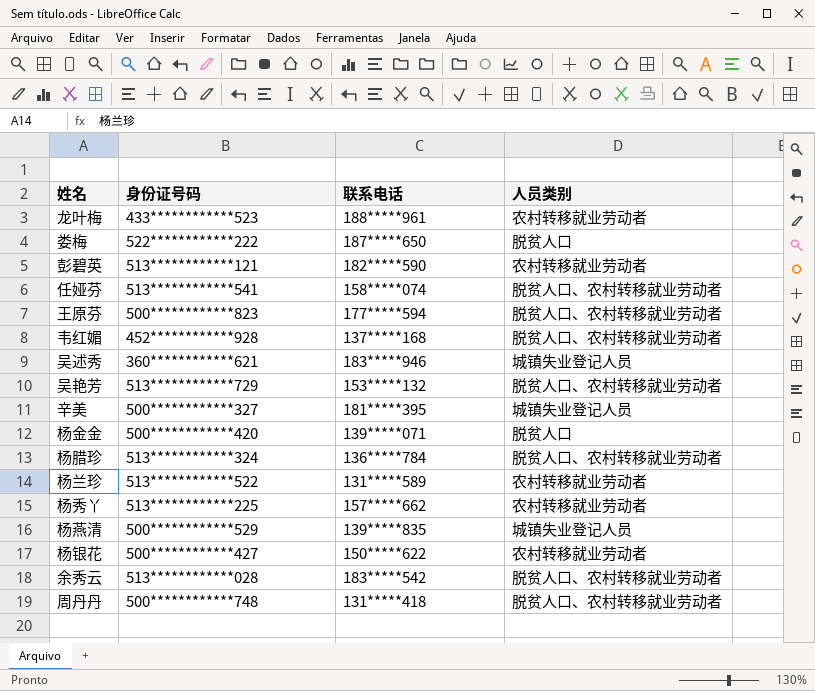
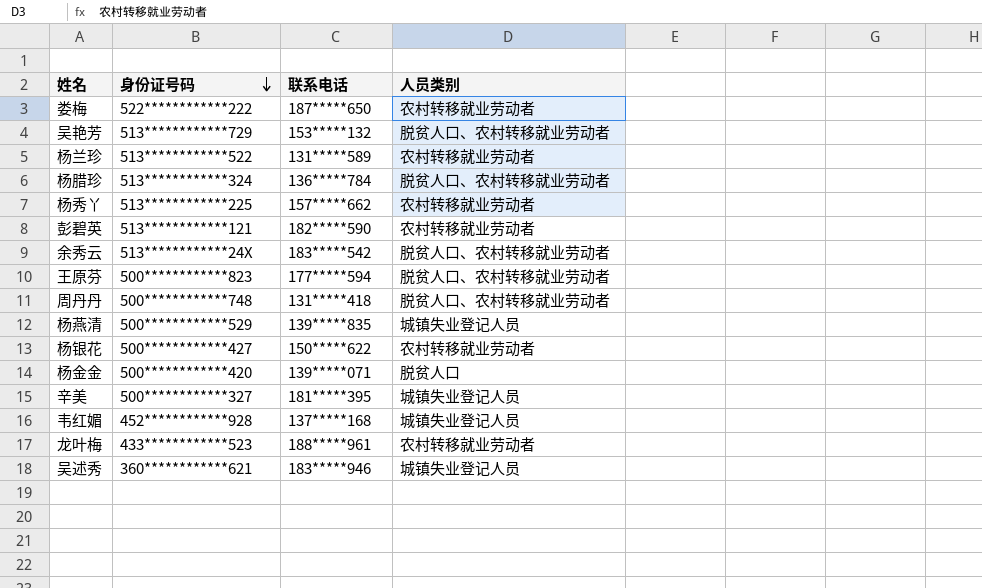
row order: none -> 身份证号码 descending
row 任娅芬: 513************541 | 158*****074 | 脱贫人口、农村转移就业劳动者 -> none
娄梅 | 人员类别: 脱贫人口 -> 农村转移就业劳动者
余秀云 | 身份证号码: 513************028 -> 513************24X
韦红媚 | 人员类别: 脱贫人口、农村转移就业劳动者 -> 城镇失业登记人员

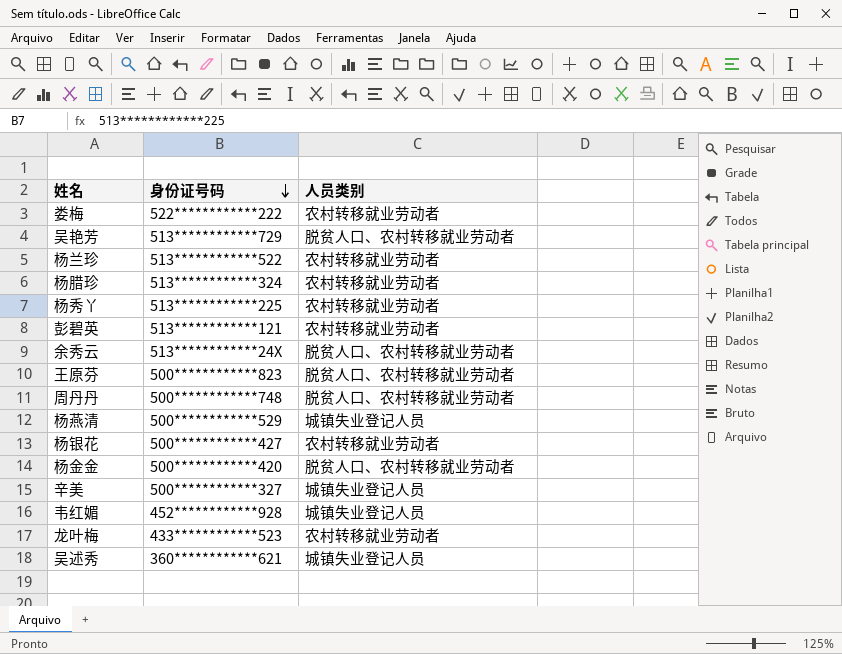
column 联系电话 | position: 3 -> none
杨腊珍 | 人员类别: 脱贫人口、农村转移就业劳动者 -> 农村转移就业劳动者
杨金金 | 人员类别: 脱贫人口 -> 脱贫人口、农村转移就业劳动者

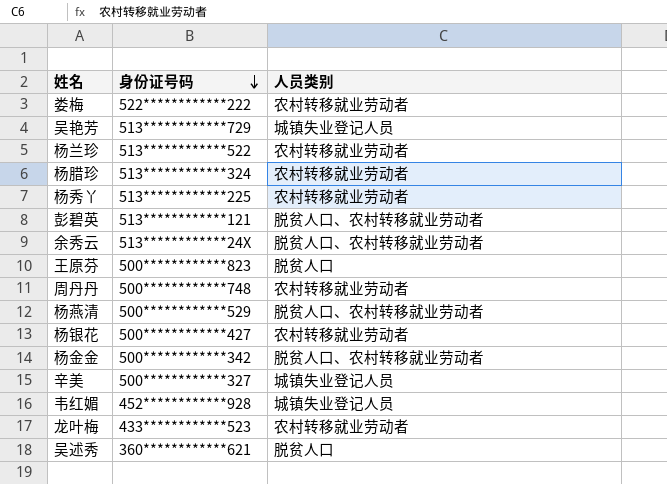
吴艳芳 | 人员类别: 脱贫人口、农村转移就业劳动者 -> 城镇失业登记人员
彭碧英 | 人员类别: 农村转移就业劳动者 -> 脱贫人口、农村转移就业劳动者
王原芬 | 人员类别: 脱贫人口、农村转移就业劳动者 -> 脱贫人口
周丹丹 | 人员类别: 脱贫人口、农村转移就业劳动者 -> 农村转移就业劳动者
杨燕清 | 人员类别: 城镇失业登记人员 -> 脱贫人口、农村转移就业劳动者
杨金金 | 身份证号码: 500************420 -> 500************342
吴述秀 | 人员类别: 城镇失业登记人员 -> 脱贫人口

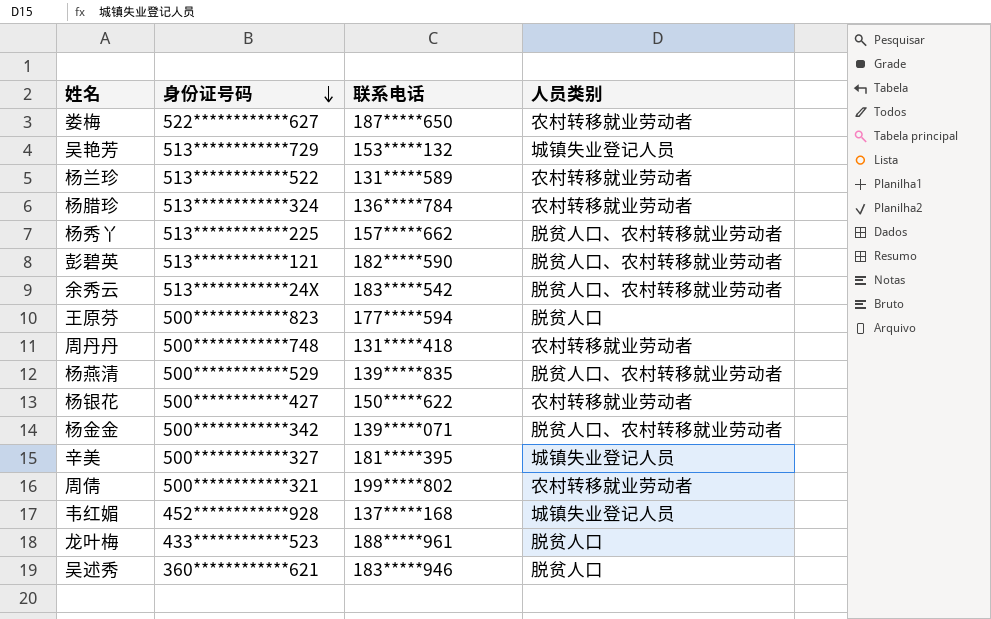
column 联系电话 | position: none -> 3
娄梅 | 身份证号码: 522************222 -> 522************627
杨秀丫 | 人员类别: 农村转移就业劳动者 -> 脱贫人口、农村转移就业劳动者
row 周倩: none -> 500************321 | 199*****802 | 农村转移就业劳动者
龙叶梅 | 人员类别: 农村转移就业劳动者 -> 脱贫人口

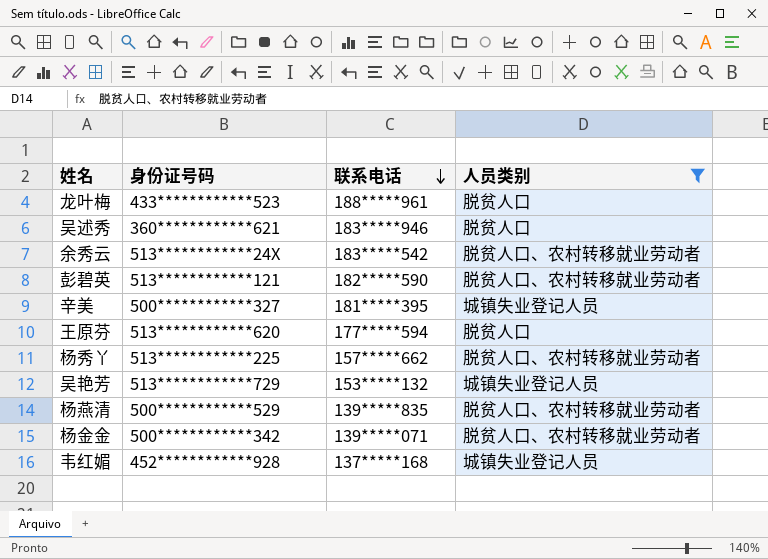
filter: none -> 人员类别 != 农村转移就业劳动者
row order: 身份证号码 descending -> 联系电话 descending
王原芬 | 身份证号码: 500************823 -> 513************620

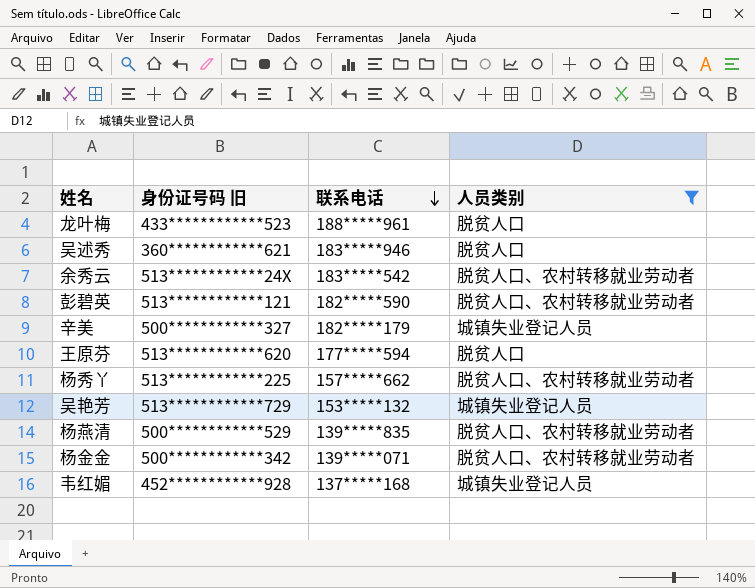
column name: 身份证号码 -> 身份证号码 旧
辛美 | 联系电话: 181*****395 -> 182*****179

